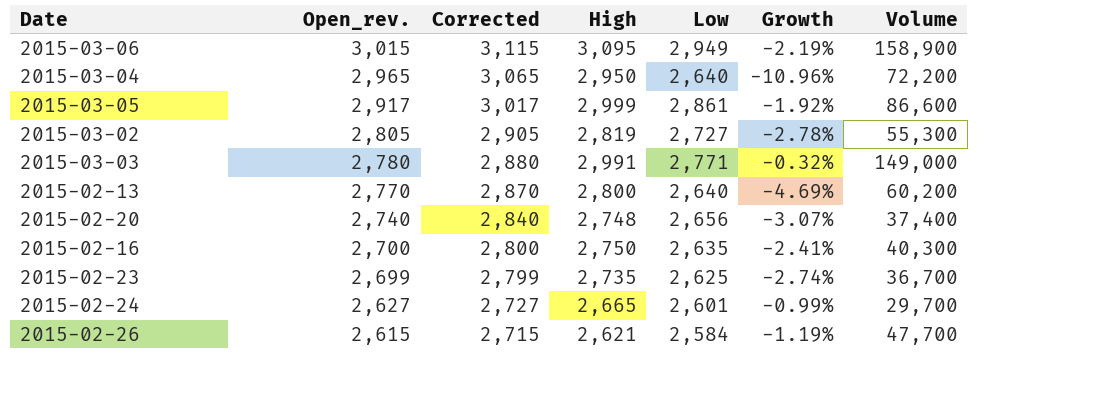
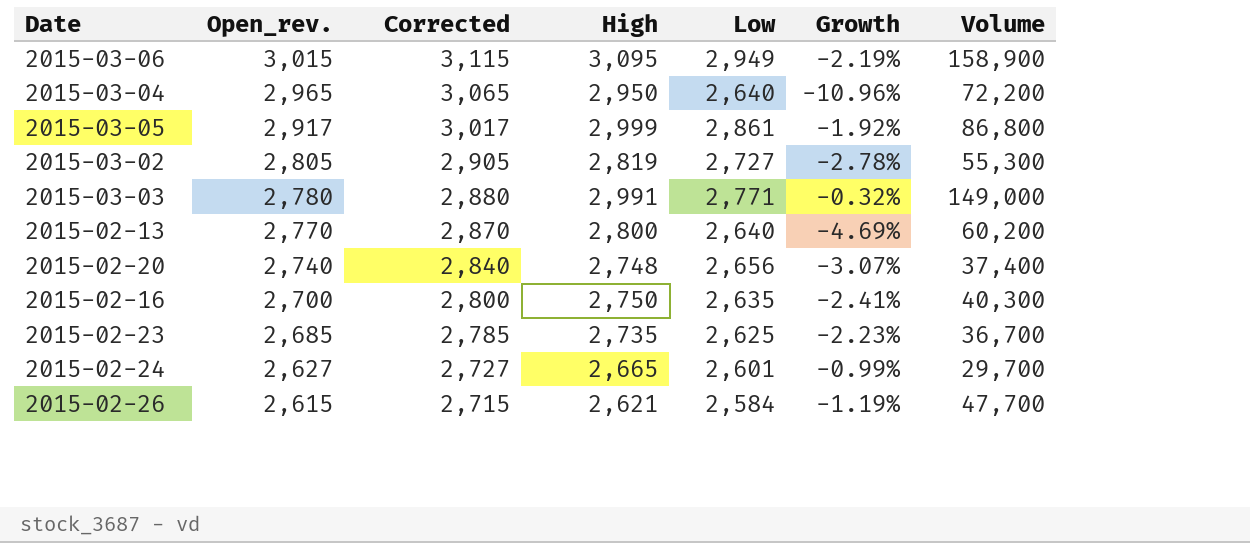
2015-03-05 | Volume: 86,600 -> 86,800
2015-02-23 | Open_rev.: 2,699 -> 2,685
2015-02-23 | Corrected: 2,799 -> 2,785
2015-02-23 | Growth: -2.74% -> -2.23%

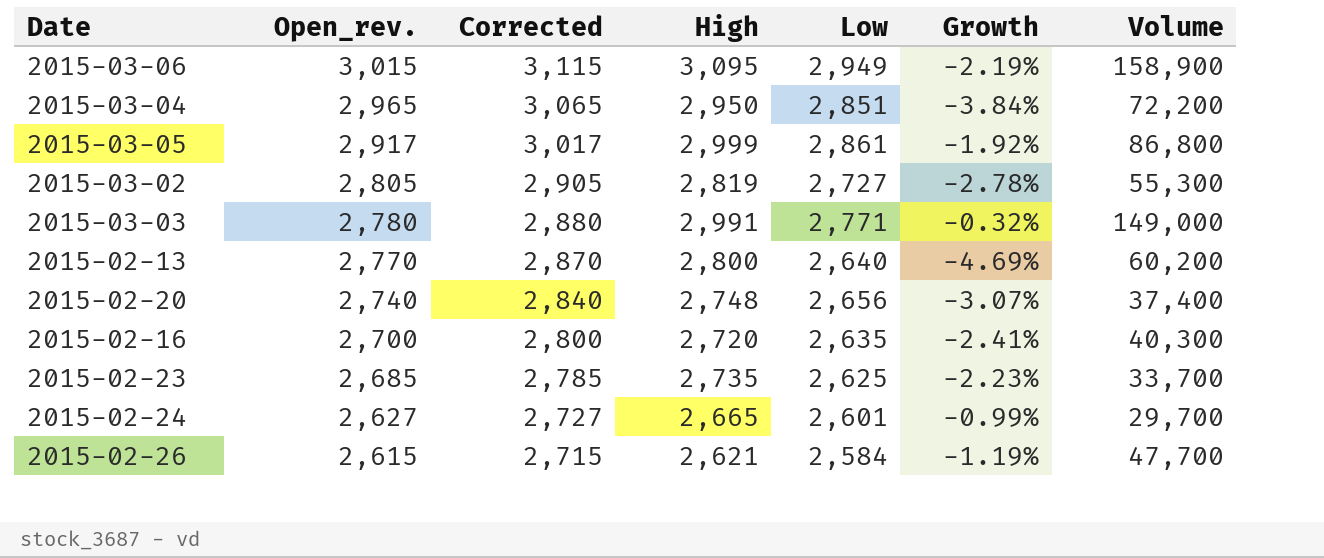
2015-03-04 | Low: 2,640 -> 2,851
2015-03-04 | Growth: -10.96% -> -3.84%
2015-02-16 | High: 2,750 -> 2,720
2015-02-23 | Volume: 36,700 -> 33,700

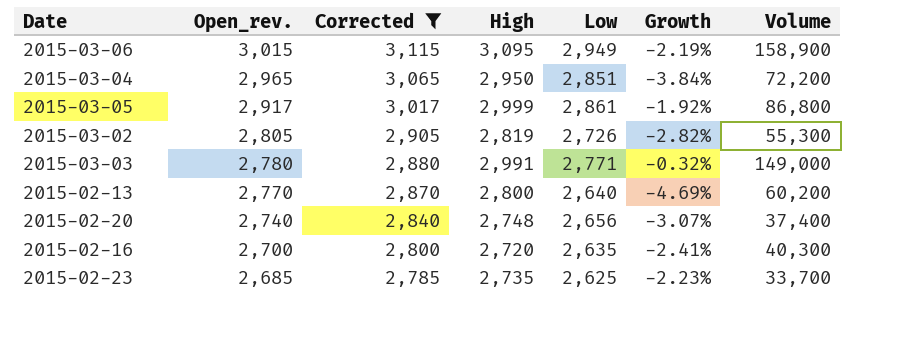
filter: none -> Corrected >= 2,785
2015-03-02 | Low: 2,727 -> 2,726
2015-03-02 | Growth: -2.78% -> -2.82%

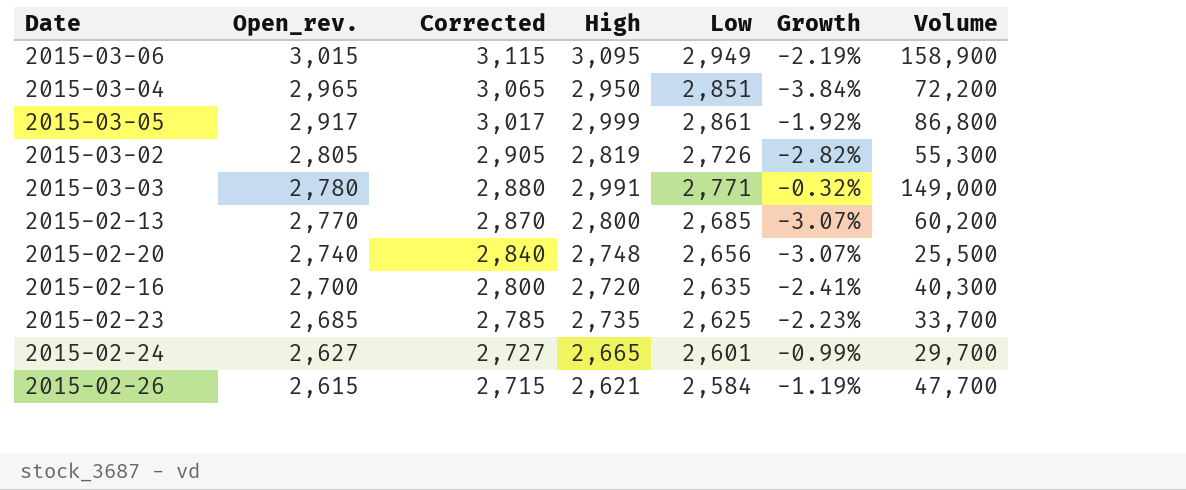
filter: Corrected >= 2,785 -> none
2015-02-13 | Low: 2,640 -> 2,685
2015-02-13 | Growth: -4.69% -> -3.07%
2015-02-20 | Volume: 37,400 -> 25,500

